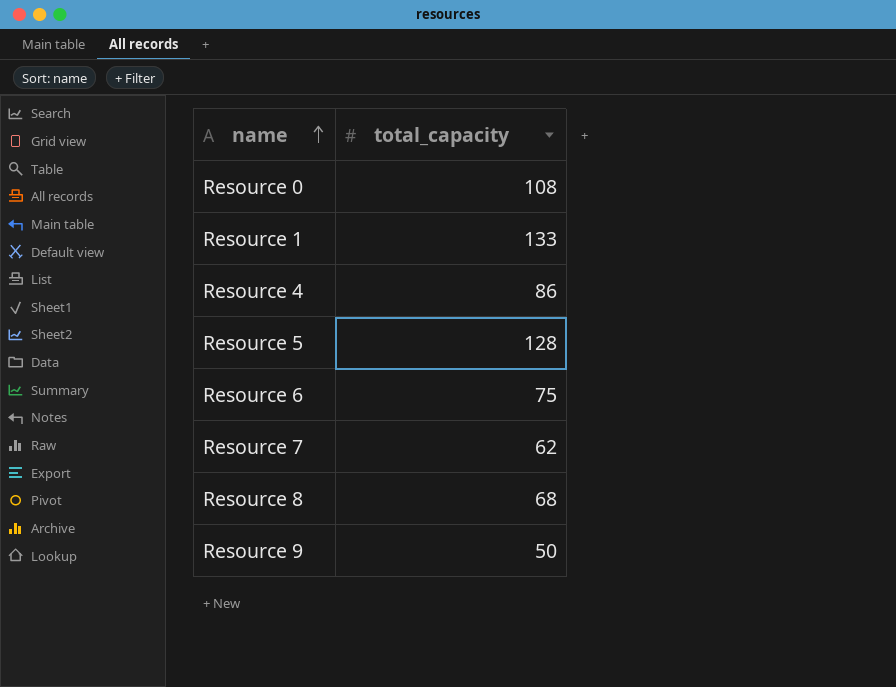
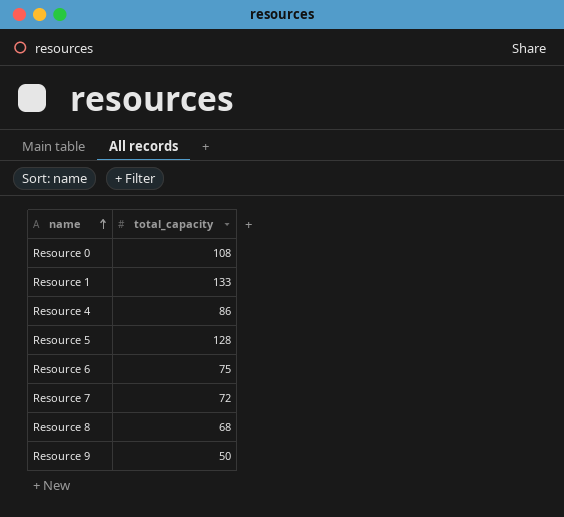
Resource 7 | total_capacity: 62 -> 72

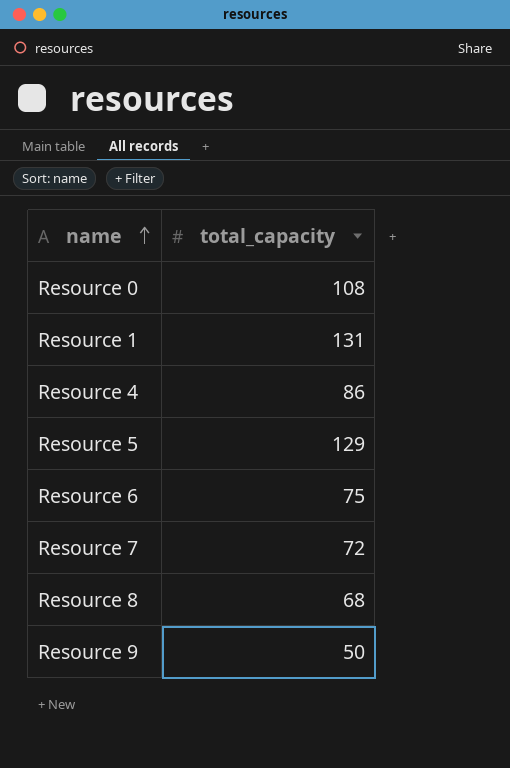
Resource 1 | total_capacity: 133 -> 131
Resource 5 | total_capacity: 128 -> 129

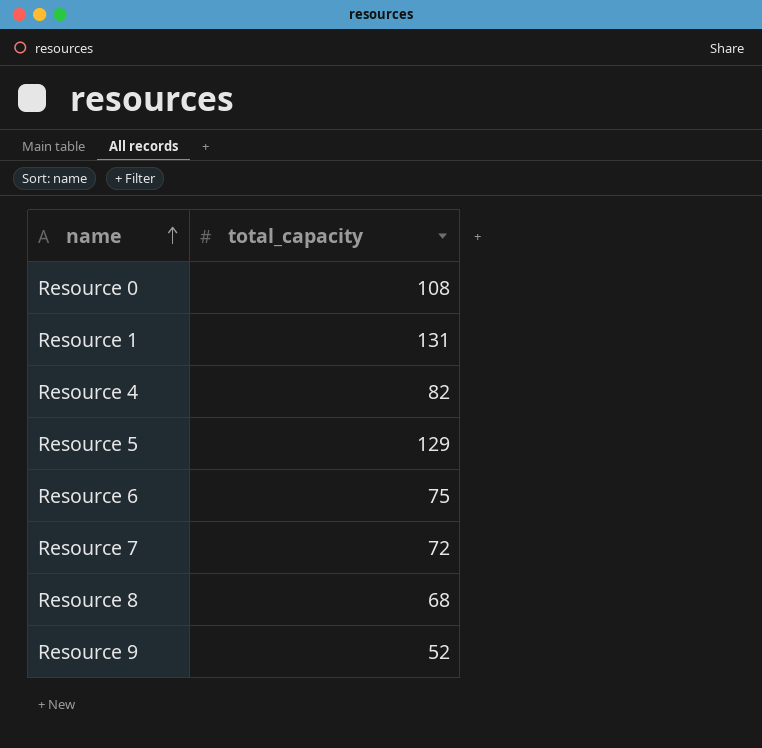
Resource 4 | total_capacity: 86 -> 82
Resource 9 | total_capacity: 50 -> 52

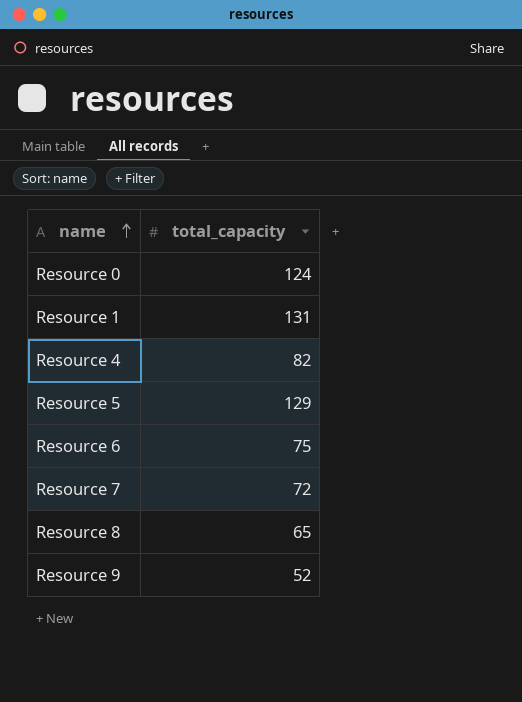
Resource 0 | total_capacity: 108 -> 124
Resource 8 | total_capacity: 68 -> 65

